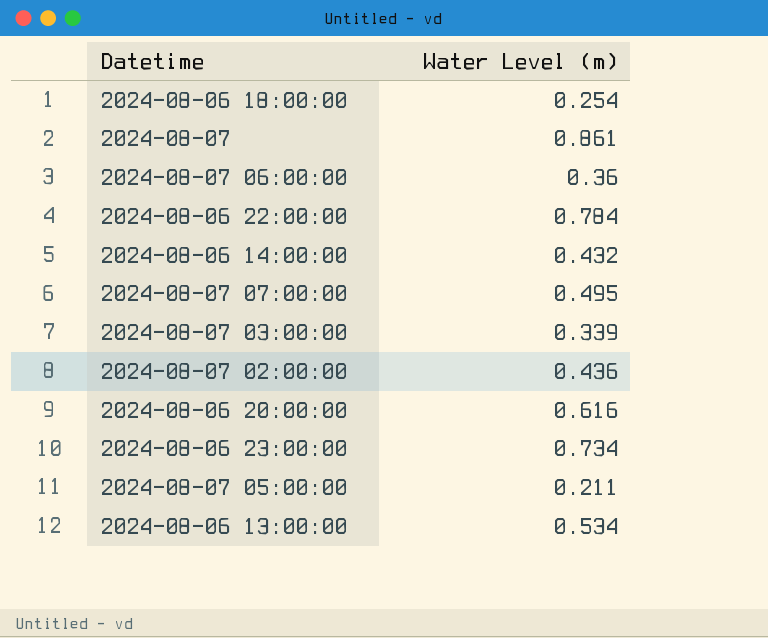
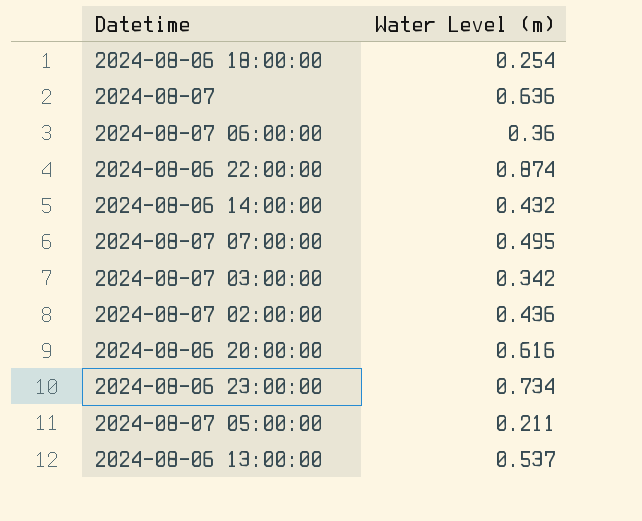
2024-08-07 | Water Level (m): 0.861 -> 0.636
2024-08-06 22:00:00 | Water Level (m): 0.784 -> 0.874
2024-08-07 03:00:00 | Water Level (m): 0.339 -> 0.342
2024-08-06 13:00:00 | Water Level (m): 0.534 -> 0.537

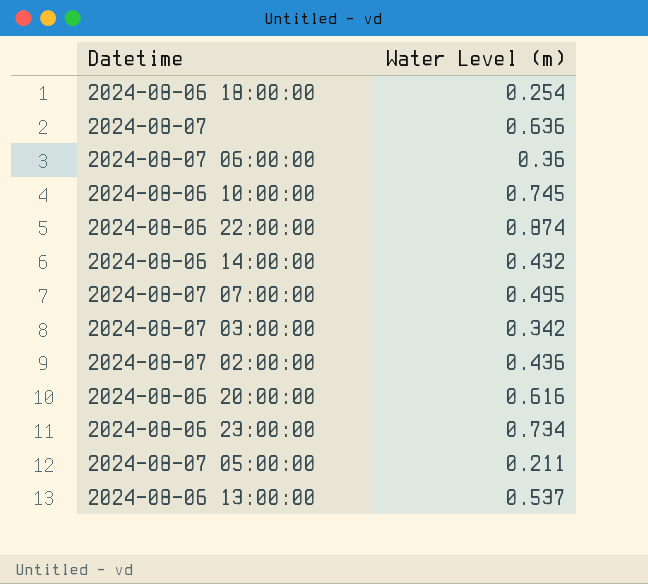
row 2024-08-06 10:00:00: none -> 0.745

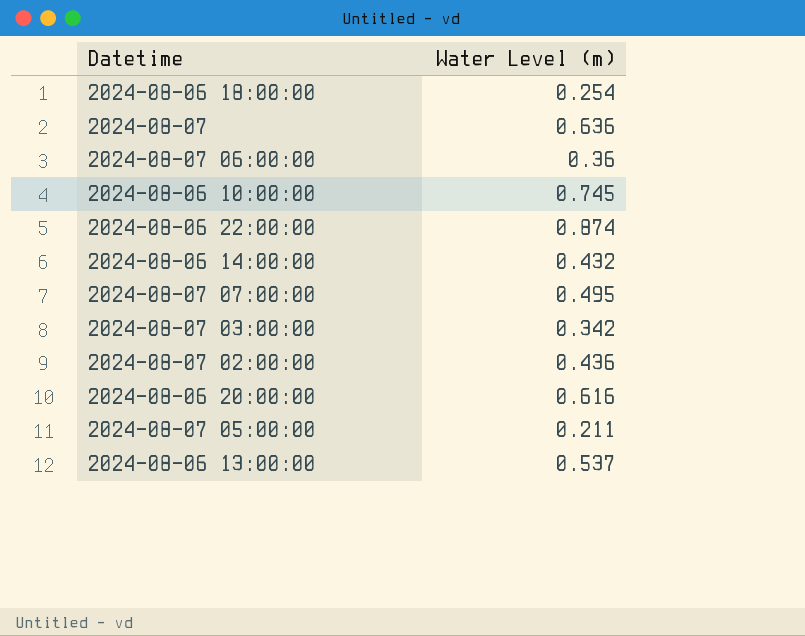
row 2024-08-06 23:00:00: 0.734 -> none

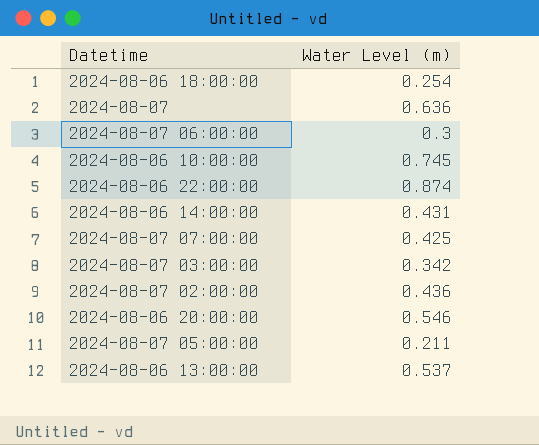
2024-08-07 06:00:00 | Water Level (m): 0.36 -> 0.3
2024-08-06 14:00:00 | Water Level (m): 0.432 -> 0.431
2024-08-07 07:00:00 | Water Level (m): 0.495 -> 0.425
2024-08-06 20:00:00 | Water Level (m): 0.616 -> 0.546

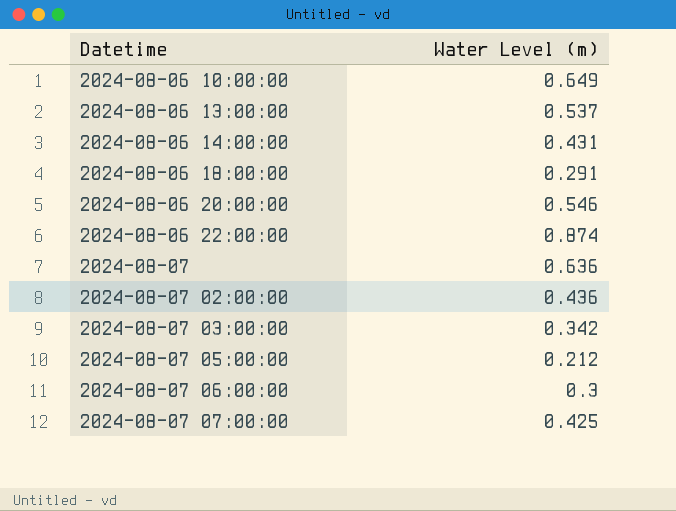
row order: none -> Datetime ascending
2024-08-06 10:00:00 | Water Level (m): 0.745 -> 0.649
2024-08-06 18:00:00 | Water Level (m): 0.254 -> 0.291
2024-08-07 05:00:00 | Water Level (m): 0.211 -> 0.212

